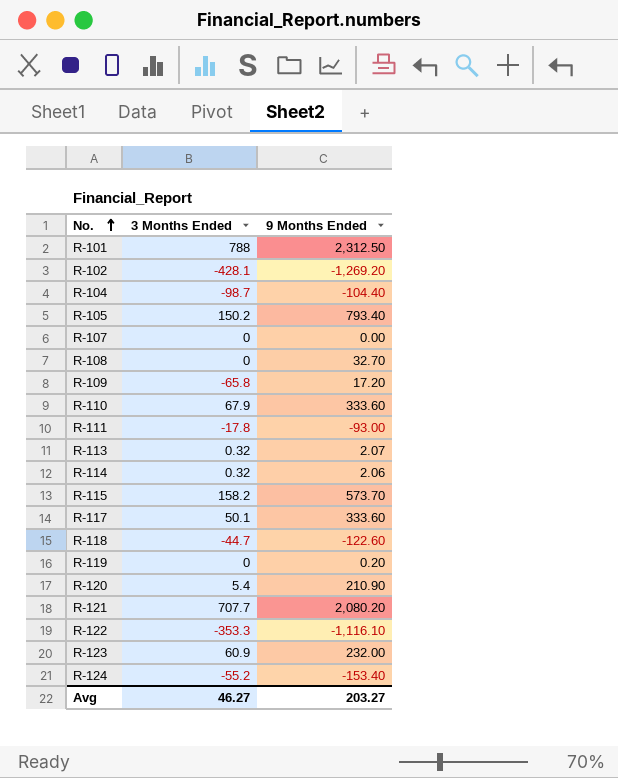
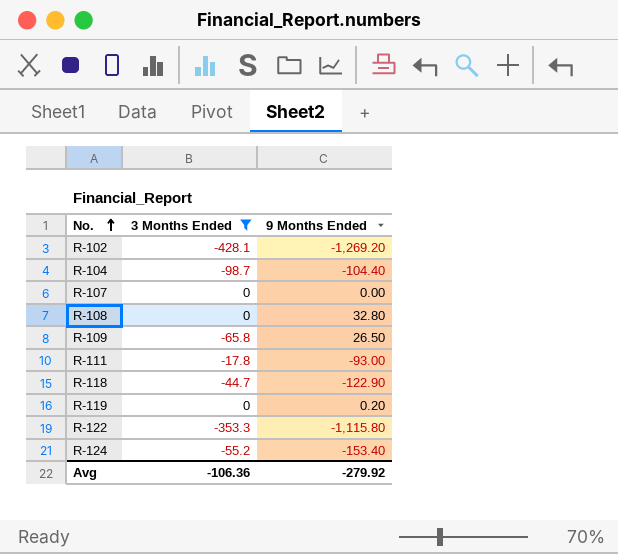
filter: none -> 3 Months Ended <= 0
R-108 | 9 Months Ended: 32.70 -> 32.80
R-109 | 9 Months Ended: 17.20 -> 26.50
R-118 | 9 Months Ended: -122.60 -> -122.90
R-122 | 9 Months Ended: -1,116.10 -> -1,115.80
Avg | 3 Months Ended: 46.27 -> -106.36
Avg | 9 Months Ended: 203.27 -> -279.92

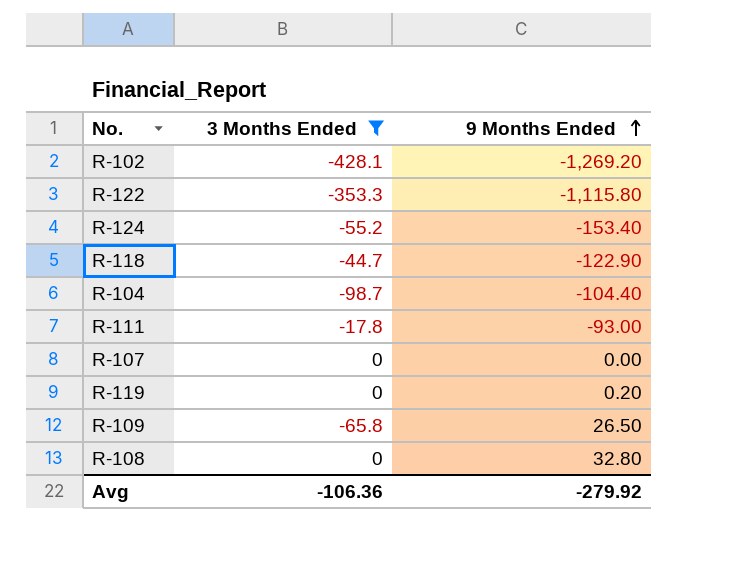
row order: No. ascending -> 9 Months Ended ascending

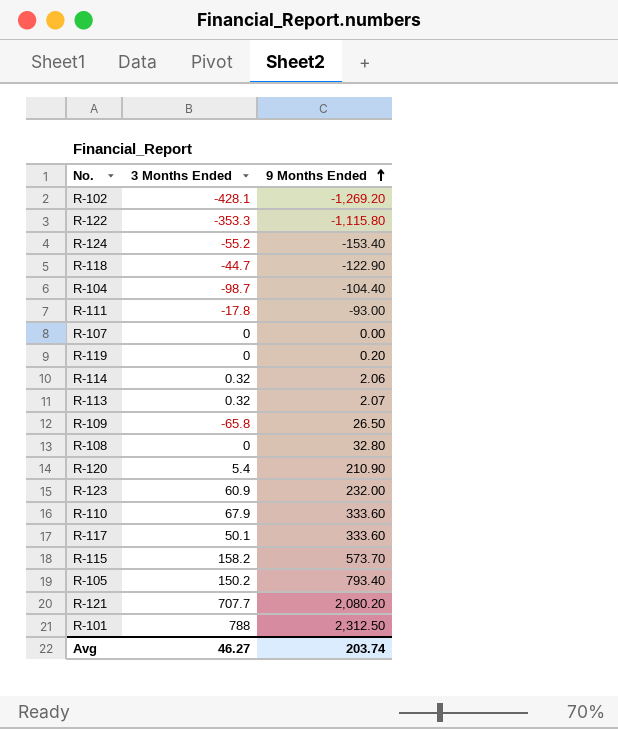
filter: 3 Months Ended <= 0 -> none
Avg | 3 Months Ended: -106.36 -> 46.27
Avg | 9 Months Ended: -279.92 -> 203.74

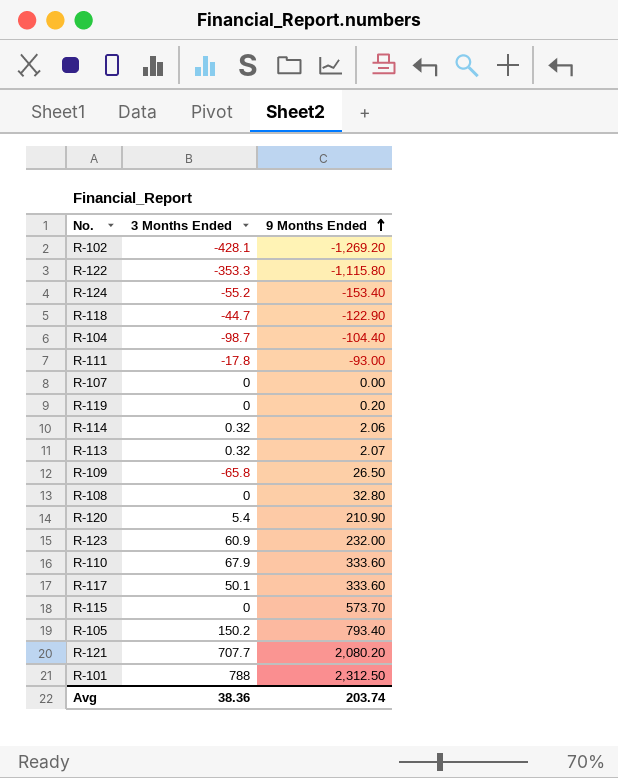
R-115 | 3 Months Ended: 158.2 -> 0
Avg | 3 Months Ended: 46.27 -> 38.36

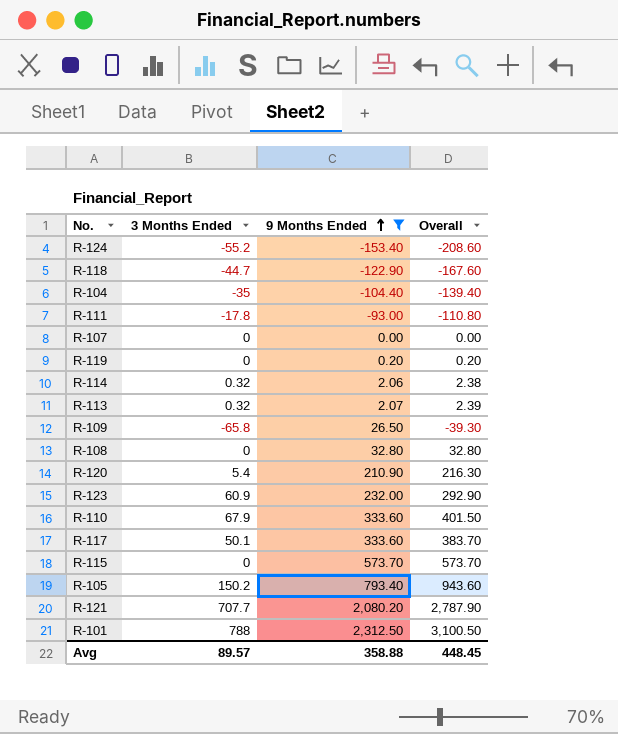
filter: none -> 9 Months Ended >= -153.40
column Overall | formula: none -> [3 Months Ended] + [9 Months Ended]
R-104 | 3 Months Ended: -98.7 -> -35
Avg | 3 Months Ended: 38.36 -> 89.57
Avg | 9 Months Ended: 203.74 -> 358.88

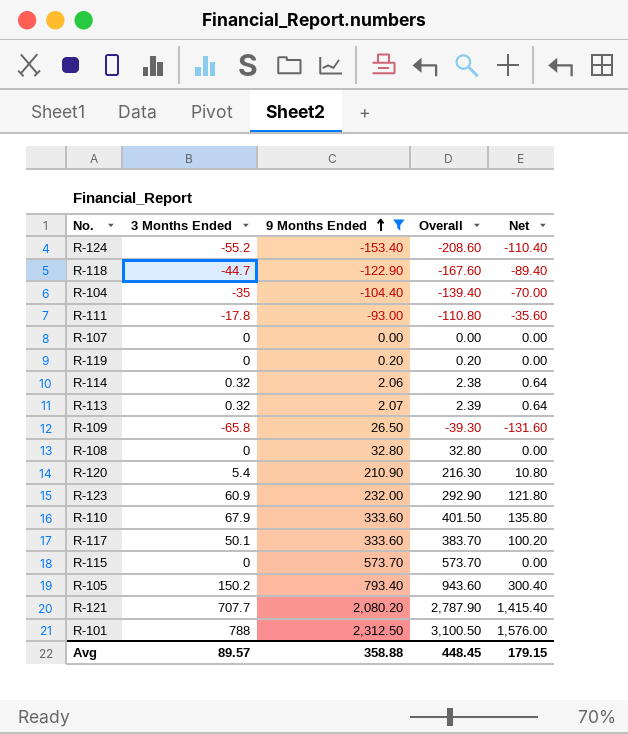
column Net | formula: none -> [3 Months Ended] * 2

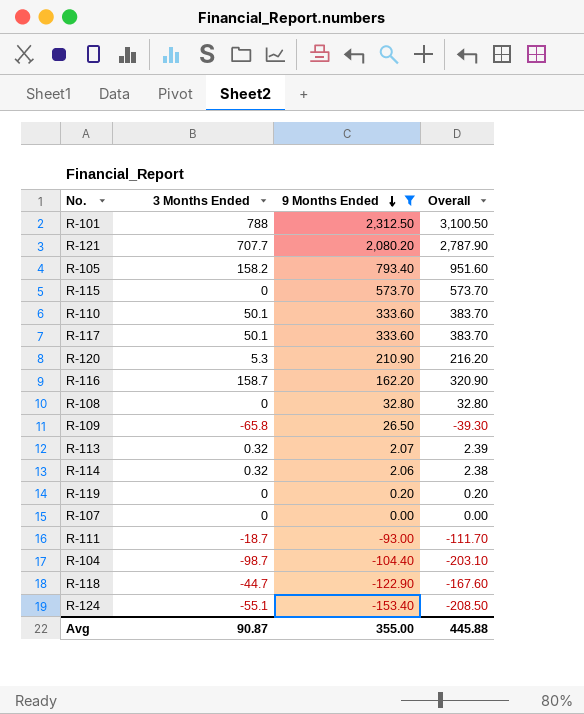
row order: 9 Months Ended ascending -> 9 Months Ended descending
column Net | formula: [3 Months Ended] * 2 -> none
row R-123: 60.9 | 232.00 | 292.90 | 121.80 -> none
R-105 | 3 Months Ended: 150.2 -> 158.2
R-105 | Overall: 943.60 -> 951.60
R-110 | 3 Months Ended: 67.9 -> 50.1
R-110 | Overall: 401.50 -> 383.70
R-120 | 3 Months Ended: 5.4 -> 5.3
R-120 | Overall: 216.30 -> 216.20
row R-116: none -> 158.7 | 162.20 | 320.90
R-111 | 3 Months Ended: -17.8 -> -18.7
R-111 | Overall: -110.80 -> -111.70
R-104 | 3 Months Ended: -35 -> -98.7
R-104 | Overall: -139.40 -> -203.10
R-124 | 3 Months Ended: -55.2 -> -55.1
R-124 | Overall: -208.60 -> -208.50
Avg | 3 Months Ended: 89.57 -> 90.87
Avg | 9 Months Ended: 358.88 -> 355.00
Avg | Overall: 448.45 -> 445.88

